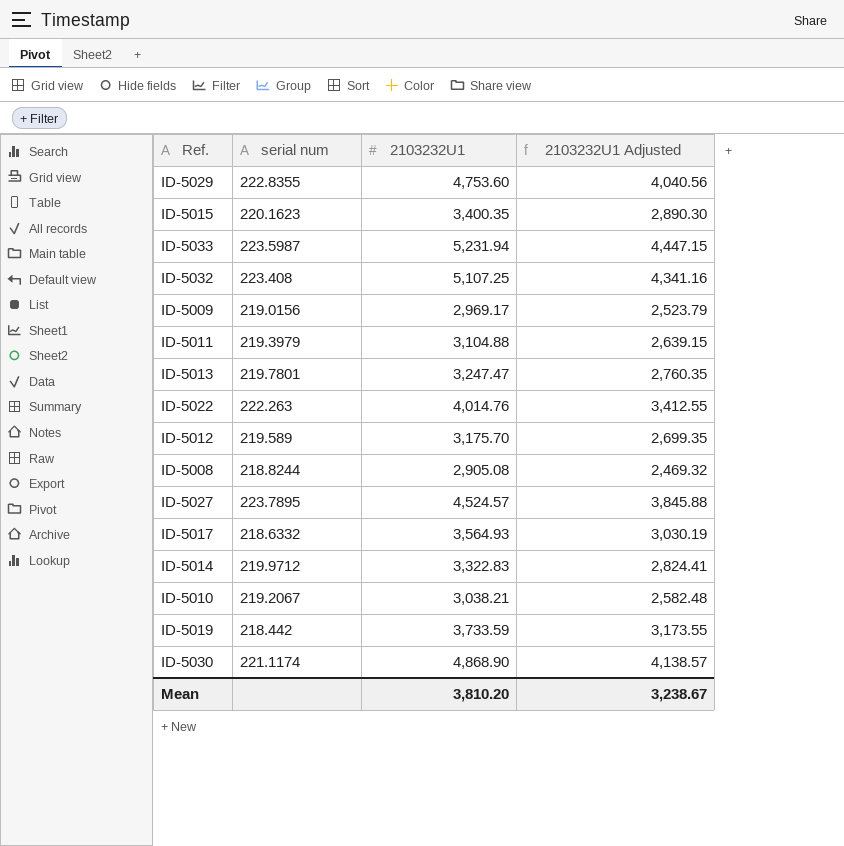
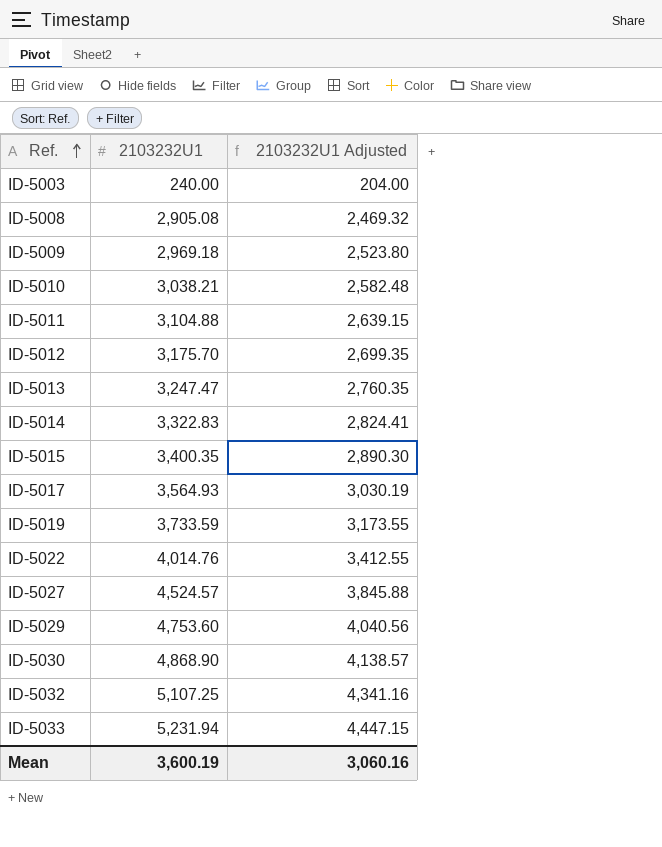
row order: none -> Ref. ascending
column serial num | position: 2 -> none
row ID-5003: none -> 240.00 | 204.00
ID-5009 | 2103232U1: 2,969.17 -> 2,969.18
ID-5009 | 2103232U1 Adjusted: 2,523.79 -> 2,523.80
Mean | 2103232U1: 3,810.20 -> 3,600.19
Mean | 2103232U1 Adjusted: 3,238.67 -> 3,060.16

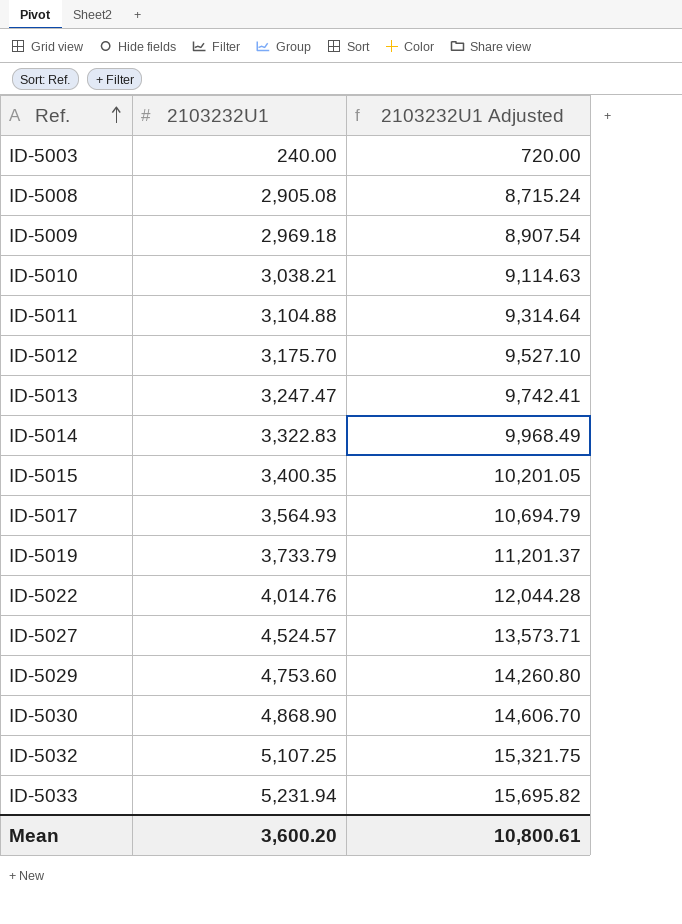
column 2103232U1 Adjusted | formula: [2103232U1] * 0.85 -> [2103232U1] * 3
ID-5019 | 2103232U1: 3,733.59 -> 3,733.79
Mean | 2103232U1: 3,600.19 -> 3,600.20
Mean | 2103232U1 Adjusted: 3,060.16 -> 10,800.61

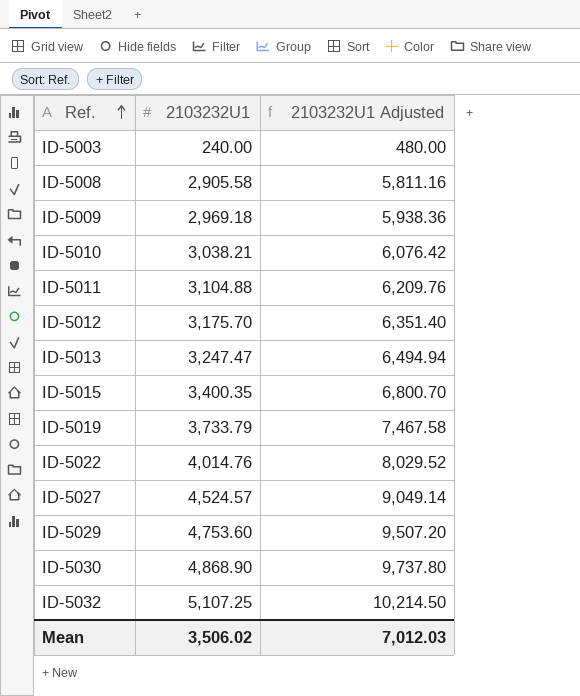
column 2103232U1 Adjusted | formula: [2103232U1] * 3 -> [2103232U1] * 2
row ID-5014: 3,322.83 | 9,968.49 -> none
row ID-5017: 3,564.93 | 10,694.79 -> none
row ID-5033: 5,231.94 | 15,695.82 -> none
ID-5008 | 2103232U1: 2,905.08 -> 2,905.58
Mean | 2103232U1: 3,600.20 -> 3,506.02
Mean | 2103232U1 Adjusted: 10,800.61 -> 7,012.03

